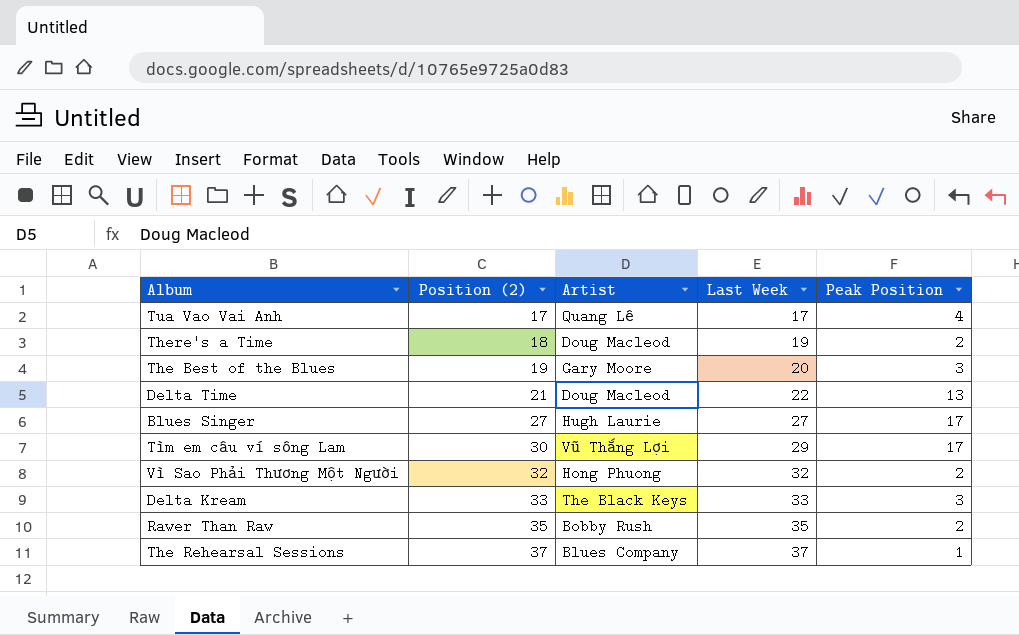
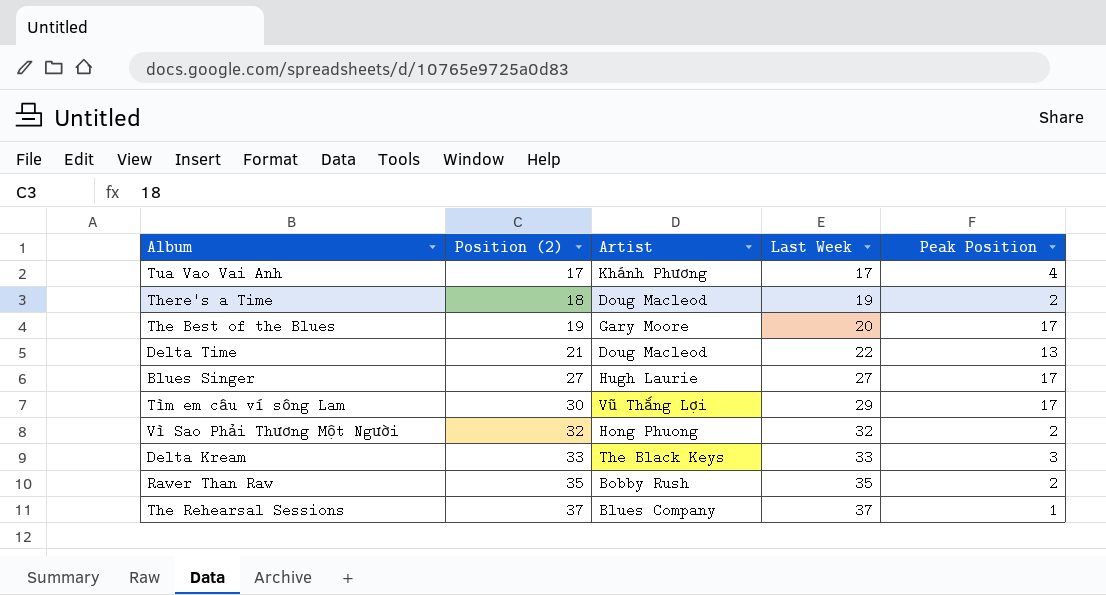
Tua Vao Vai Anh | Artist: Quang Lê -> Khánh Phương
The Best of the Blues | Peak Position: 3 -> 17

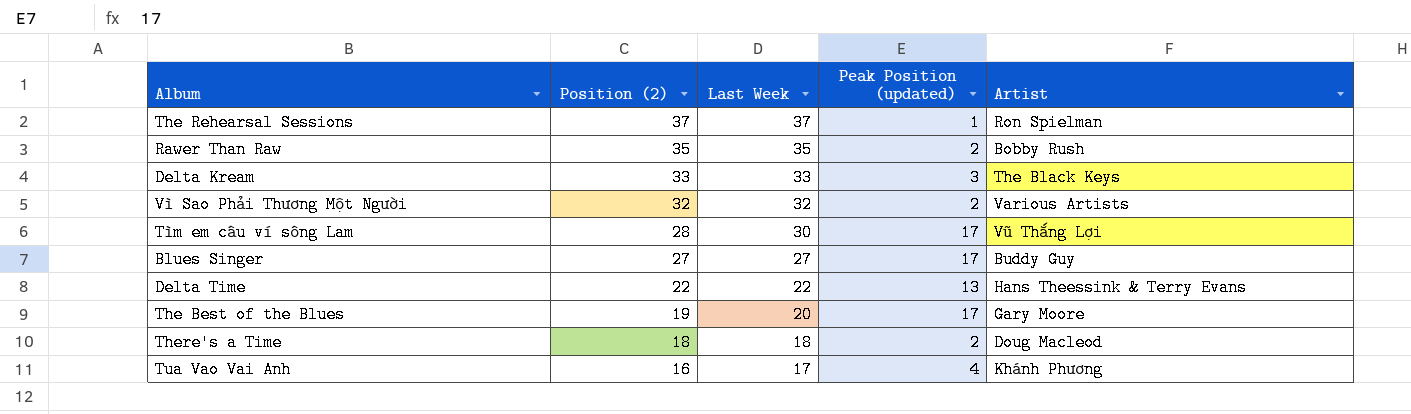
row order: Position (2) ascending -> Position (2) descending
column name: Peak Position -> Peak Position (updated)
column Artist | position: 3 -> 5
The Rehearsal Sessions | Artist: Blues Company -> Ron Spielman
Vì Sao Phải Thương Một Người | Artist: Hong Phuong -> Various Artists
Tìm em câu ví sông Lam | Position (2): 30 -> 28
Tìm em câu ví sông Lam | Last Week: 29 -> 30
Blues Singer | Artist: Hugh Laurie -> Buddy Guy
Delta Time | Position (2): 21 -> 22
Delta Time | Artist: Doug Macleod -> Hans Theessink & Terry Evans
There's a Time | Last Week: 19 -> 18
Tua Vao Vai Anh | Position (2): 17 -> 16

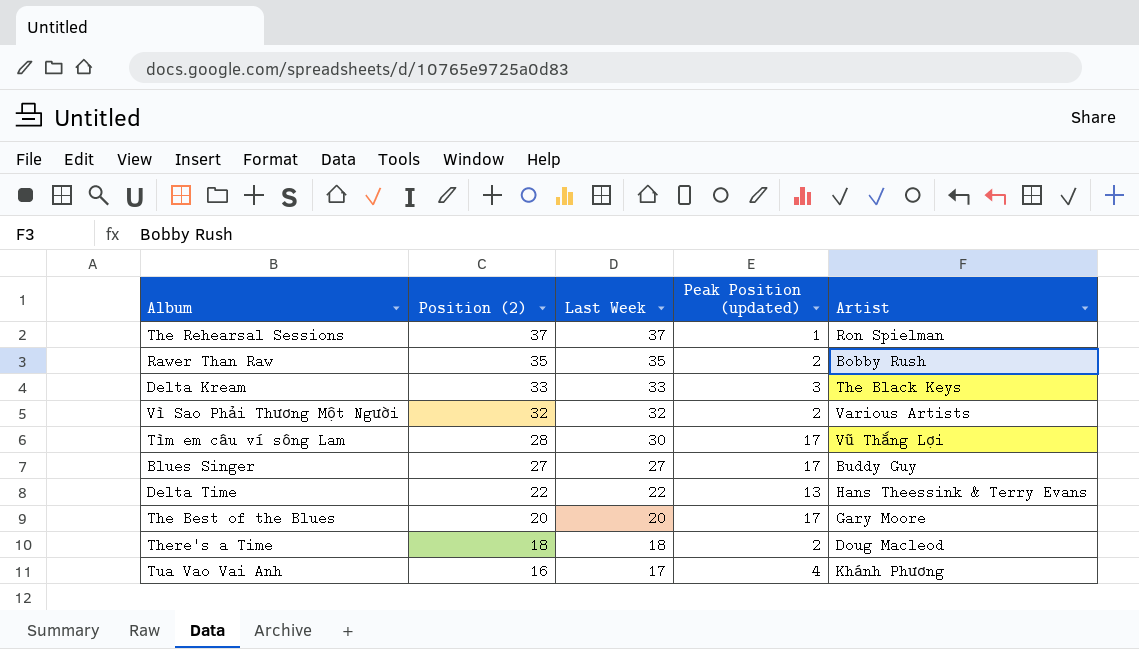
The Best of the Blues | Position (2): 19 -> 20

